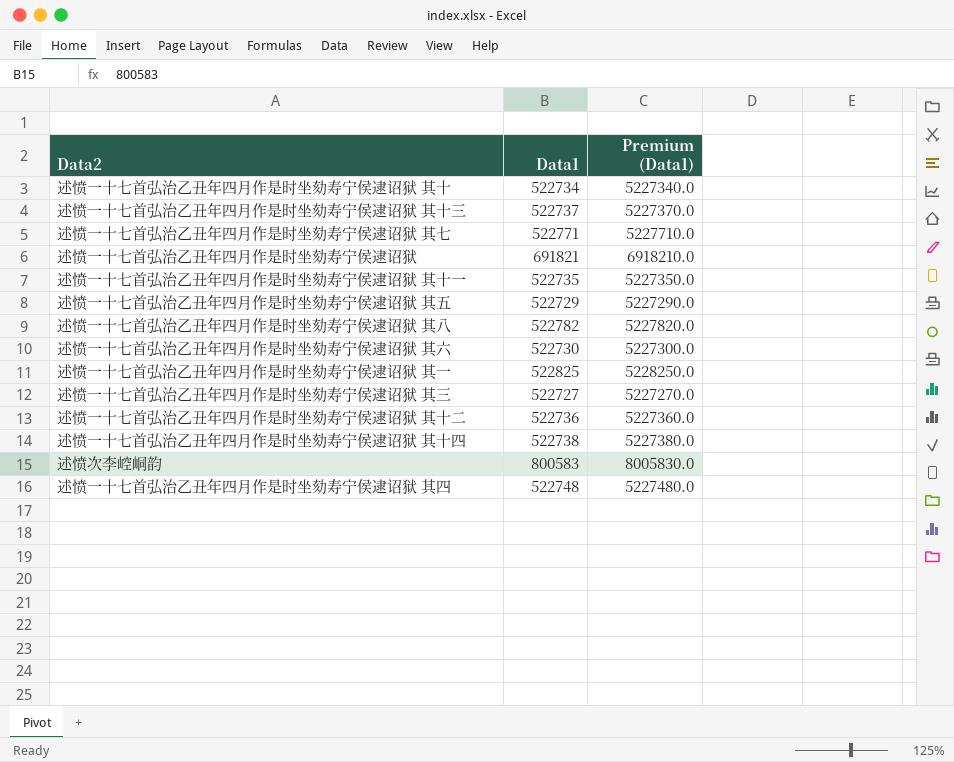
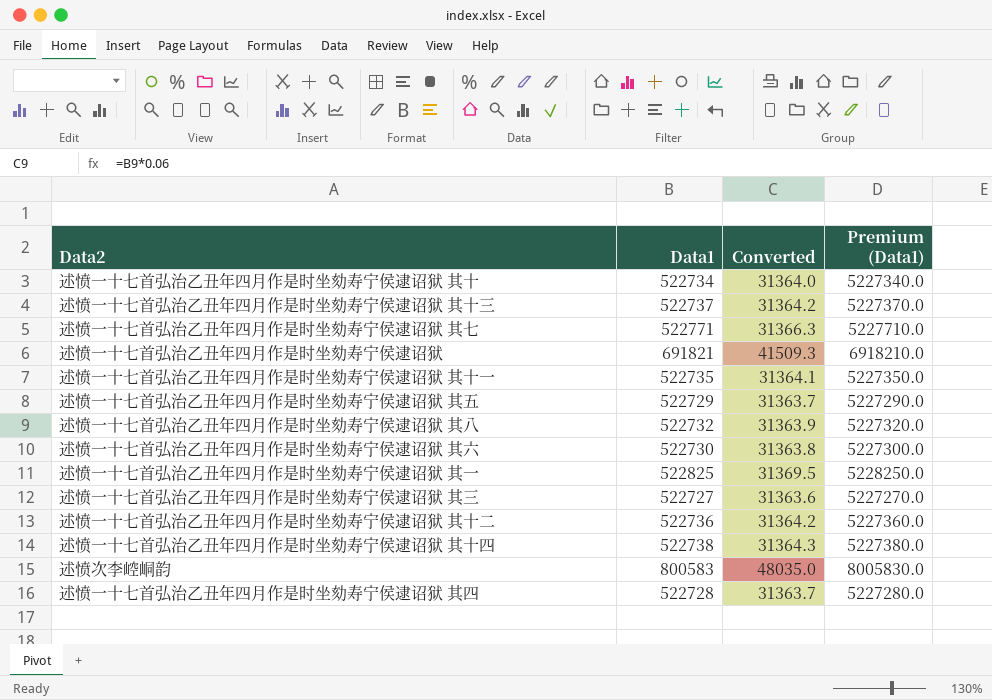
column Converted | formula: none -> [Data1] * 0.06
述愤一十七首弘治乙丑年四月作是时坐劾寿宁侯逮诏狱 其八 | Data1: 522782 -> 522732
述愤一十七首弘治乙丑年四月作是时坐劾寿宁侯逮诏狱 其八 | Premium (Data1): 5227820.0 -> 5227320.0
述愤一十七首弘治乙丑年四月作是时坐劾寿宁侯逮诏狱 其四 | Data1: 522748 -> 522728
述愤一十七首弘治乙丑年四月作是时坐劾寿宁侯逮诏狱 其四 | Premium (Data1): 5227480.0 -> 5227280.0

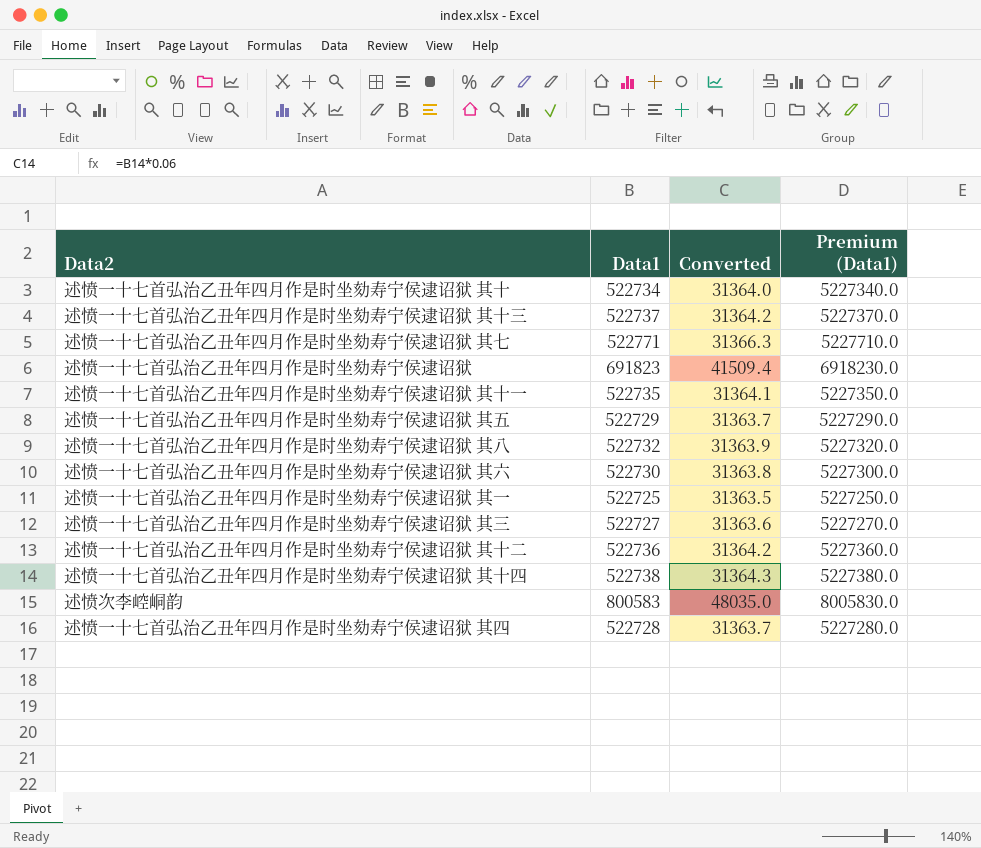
述愤一十七首弘治乙丑年四月作是时坐劾寿宁侯逮诏狱 | Data1: 691821 -> 691823
述愤一十七首弘治乙丑年四月作是时坐劾寿宁侯逮诏狱 | Converted: 41509.3 -> 41509.4
述愤一十七首弘治乙丑年四月作是时坐劾寿宁侯逮诏狱 | Premium (Data1): 6918210.0 -> 6918230.0
述愤一十七首弘治乙丑年四月作是时坐劾寿宁侯逮诏狱 其一 | Data1: 522825 -> 522725
述愤一十七首弘治乙丑年四月作是时坐劾寿宁侯逮诏狱 其一 | Converted: 31369.5 -> 31363.5
述愤一十七首弘治乙丑年四月作是时坐劾寿宁侯逮诏狱 其一 | Premium (Data1): 5228250.0 -> 5227250.0

